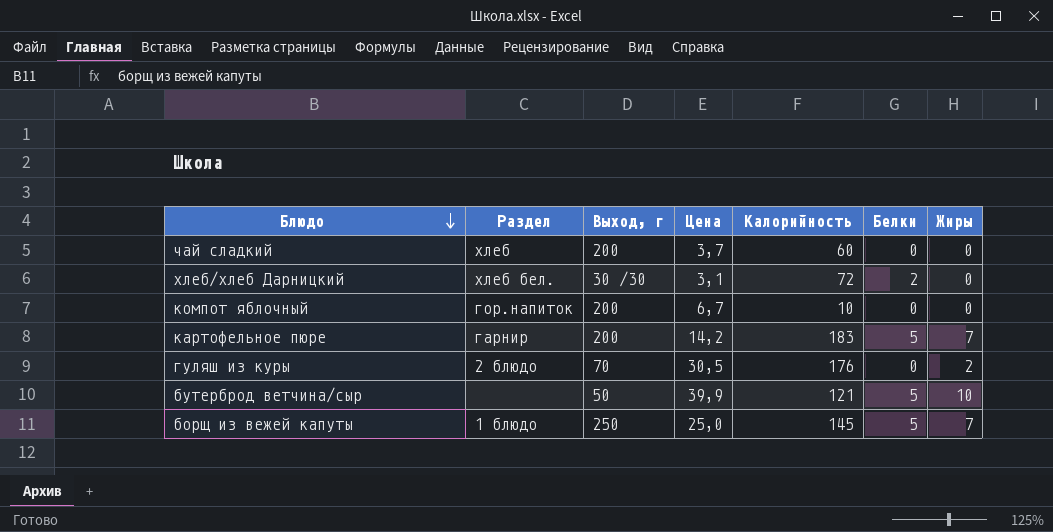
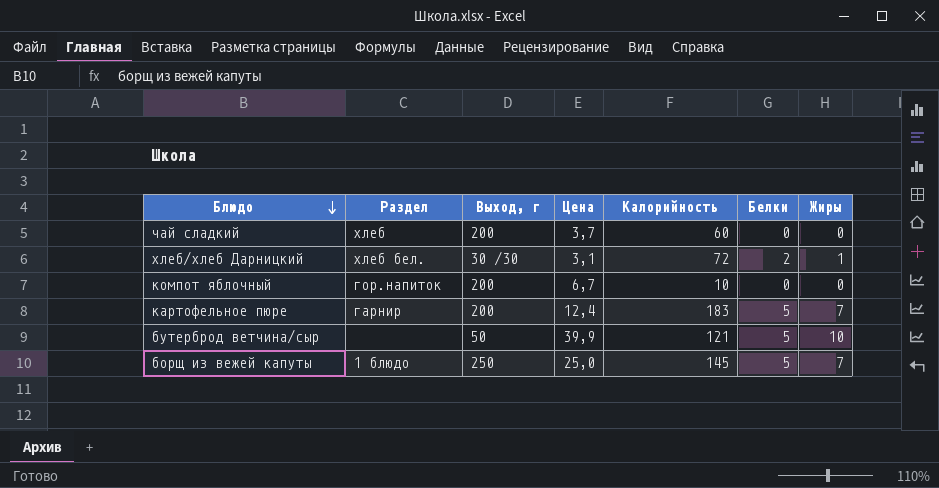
row гуляш из куры: 2 блюдо | 70 | 30,5 | 176 | 0 | 2 -> none
хлеб/хлеб Дарницкий | Жиры: 0 -> 1
картофельное пюре | Цена: 14,2 -> 12,4

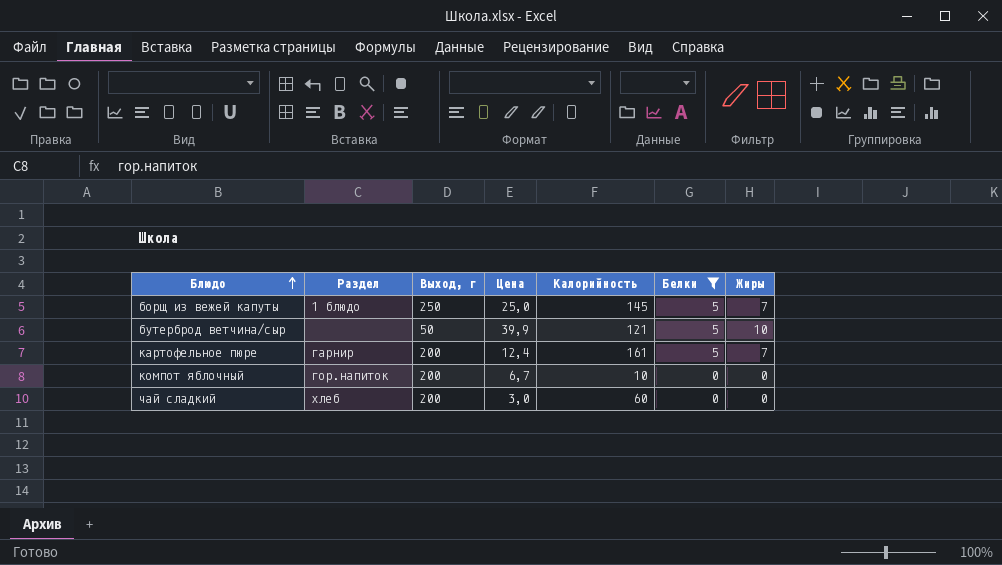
filter: none -> Белки != 2
row order: Блюдо descending -> Блюдо ascending
картофельное пюре | Калорийность: 183 -> 161
чай сладкий | Цена: 3,7 -> 3,0

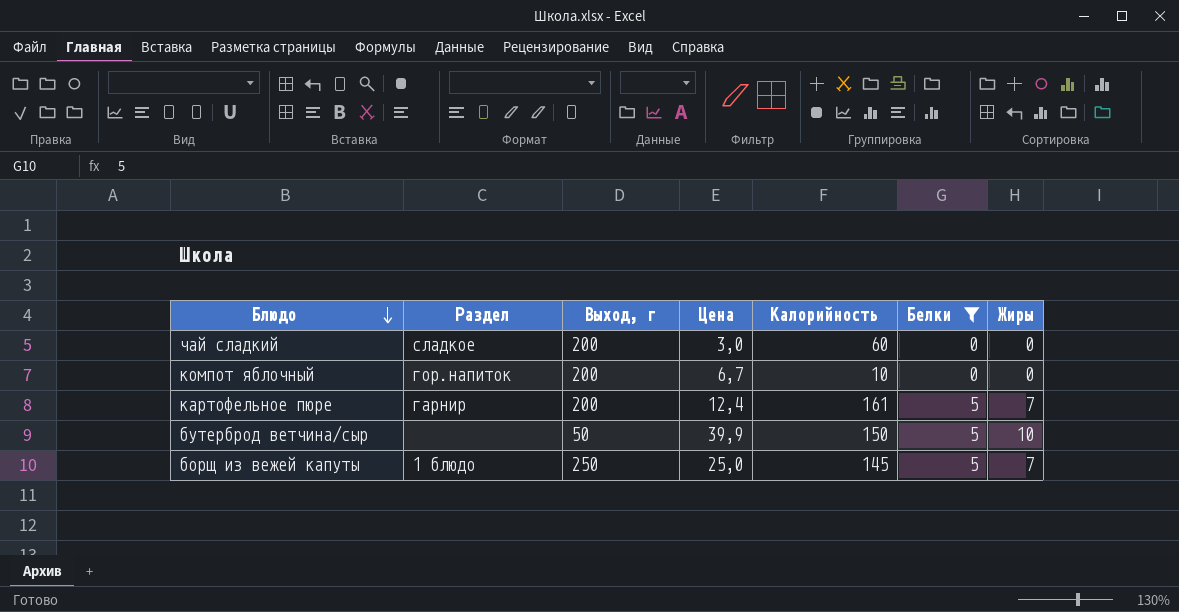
row order: Блюдо ascending -> Блюдо descending
чай сладкий | Раздел: хлеб -> сладкое
бутерброд ветчина/сыр | Калорийность: 121 -> 150

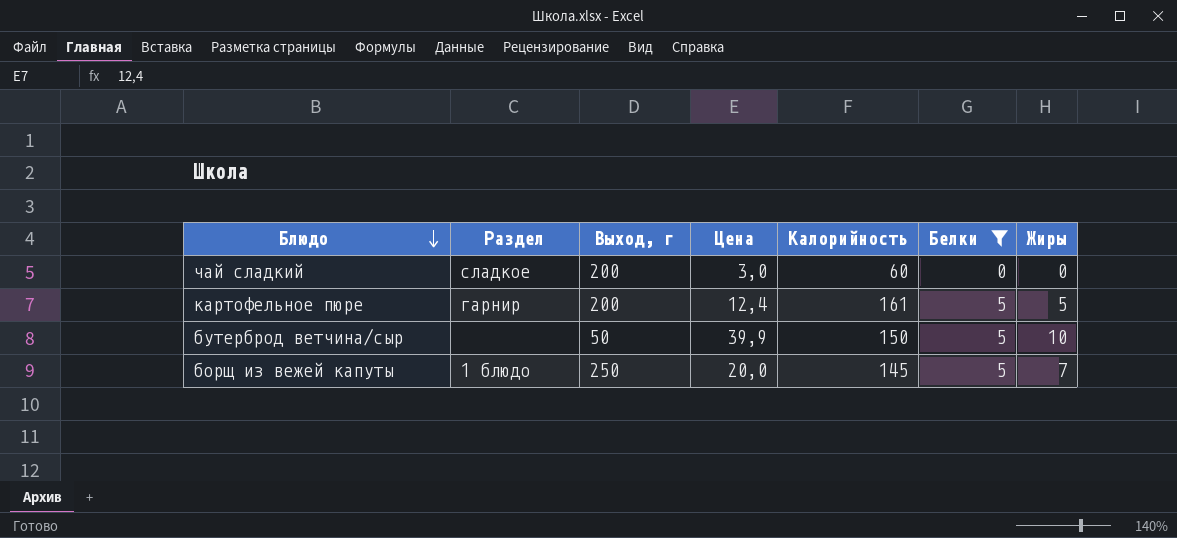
row компот яблочный: гор.напиток | 200 | 6,7 | 10 | 0 | 0 -> none
картофельное пюре | Жиры: 7 -> 5
борщ из вежей капуты | Цена: 25,0 -> 20,0

